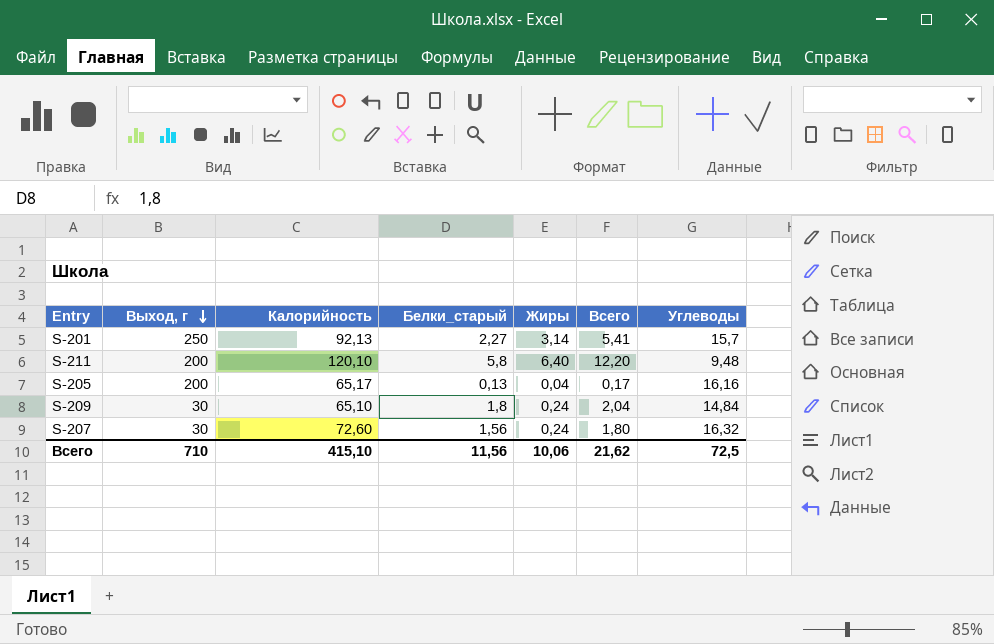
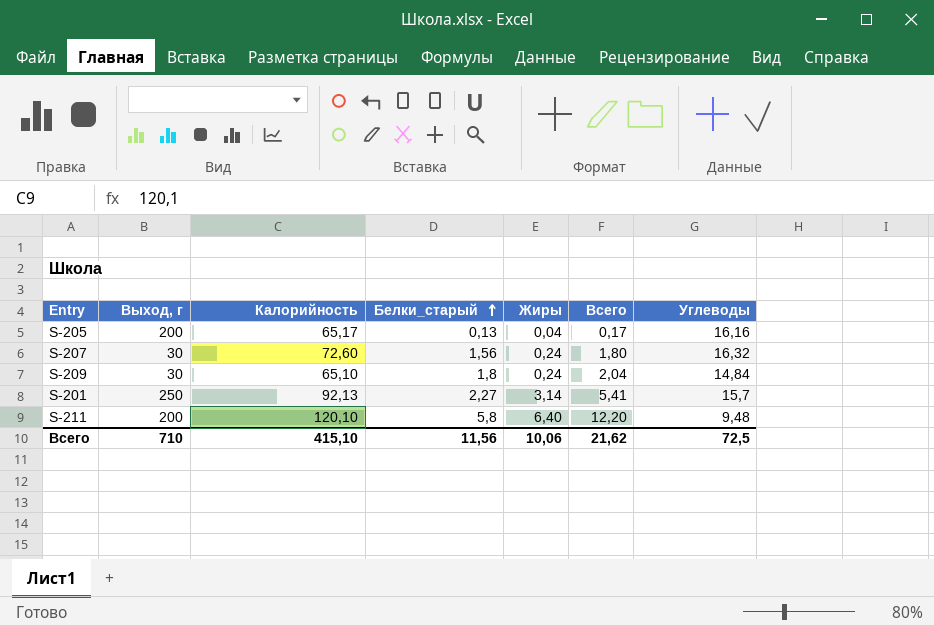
row order: Выход, г descending -> Белки_старый ascending

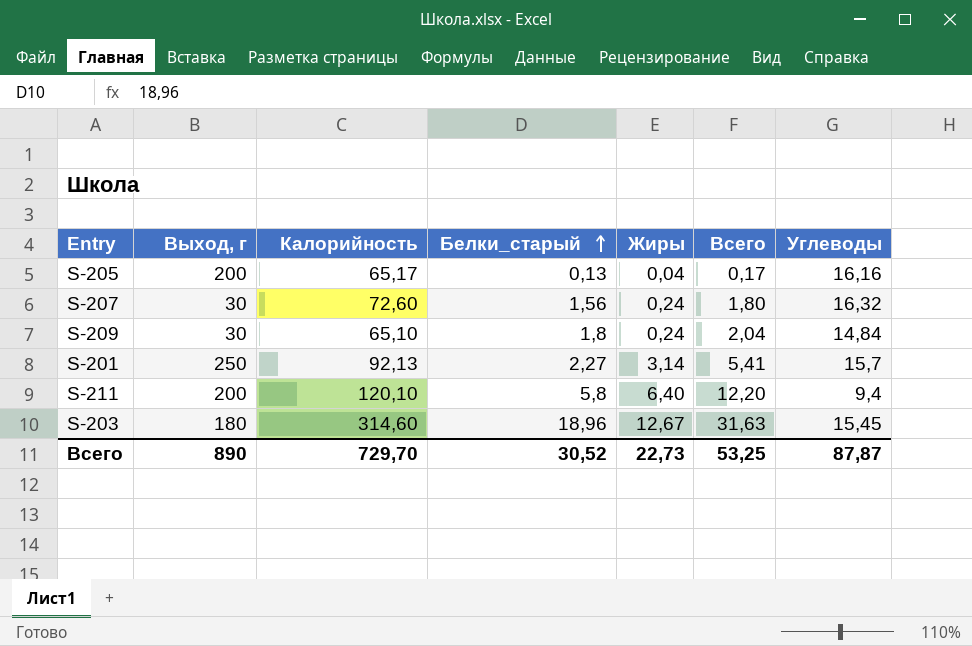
S-211 | Углеводы: 9,48 -> 9,4
row S-203: none -> 180 | 314,60 | 18,96 | 12,67 | 31,63 | 15,45
Всего | Выход, г: 710 -> 890
Всего | Калорийность: 415,10 -> 729,70
Всего | Белки_старый: 11,56 -> 30,52
Всего | Жиры: 10,06 -> 22,73
Всего | Всего: 21,62 -> 53,25
Всего | Углеводы: 72,5 -> 87,87

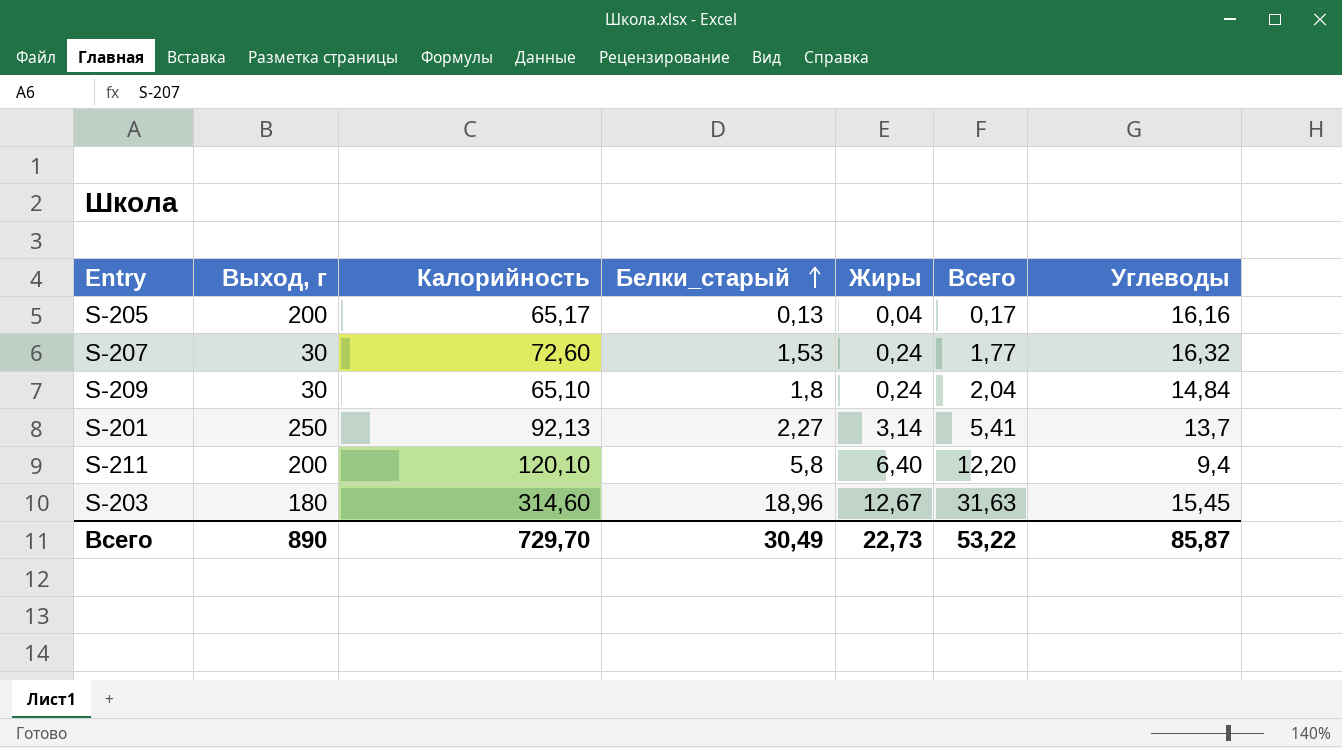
S-207 | Белки_старый: 1,56 -> 1,53
S-207 | Всего: 1,80 -> 1,77
S-201 | Углеводы: 15,7 -> 13,7
Всего | Белки_старый: 30,52 -> 30,49
Всего | Всего: 53,25 -> 53,22
Всего | Углеводы: 87,87 -> 85,87

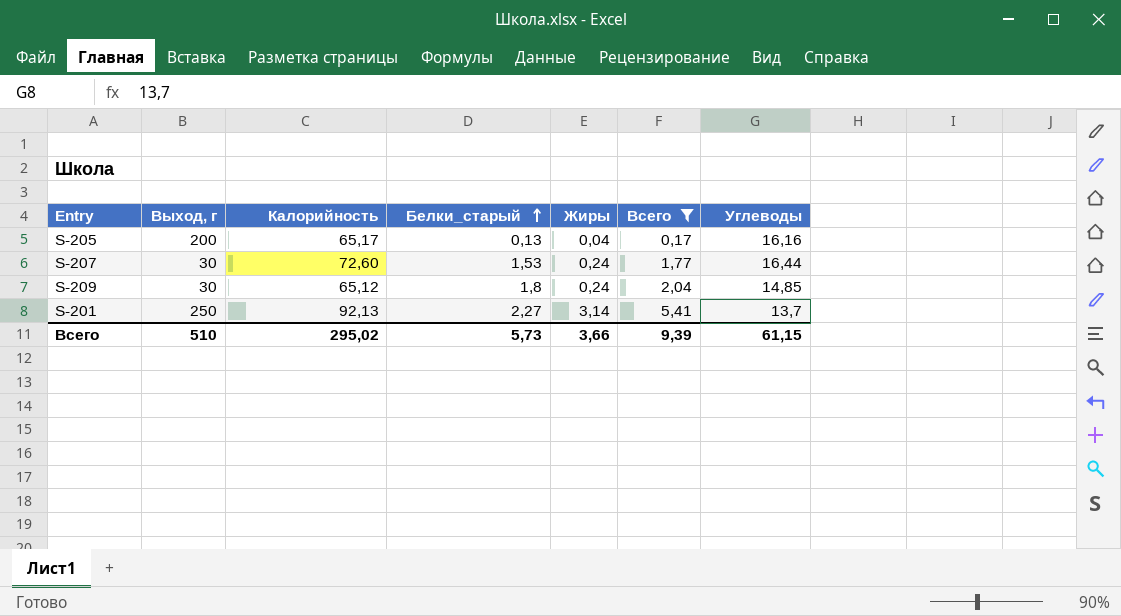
filter: none -> Всего <= 5,41
S-207 | Углеводы: 16,32 -> 16,44
S-209 | Калорийность: 65,10 -> 65,12
S-209 | Углеводы: 14,84 -> 14,85
Всего | Выход, г: 890 -> 510
Всего | Калорийность: 729,70 -> 295,02
Всего | Белки_старый: 30,49 -> 5,73
Всего | Жиры: 22,73 -> 3,66
Всего | Всего: 53,22 -> 9,39
Всего | Углеводы: 85,87 -> 61,15

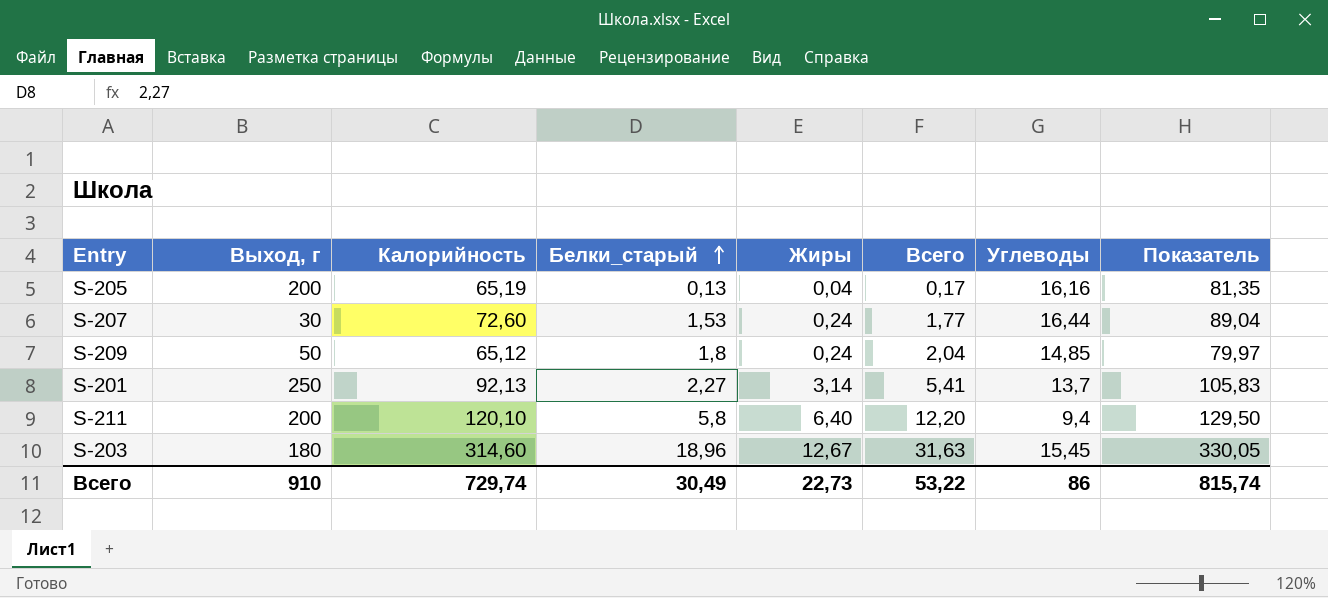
filter: Всего <= 5,41 -> none
column Показатель | formula: none -> [Калорийность] + [Углеводы]
S-205 | Калорийность: 65,17 -> 65,19
S-209 | Выход, г: 30 -> 50
Всего | Выход, г: 510 -> 910
Всего | Калорийность: 295,02 -> 729,74
Всего | Белки_старый: 5,73 -> 30,49
Всего | Жиры: 3,66 -> 22,73
Всего | Всего: 9,39 -> 53,22
Всего | Углеводы: 61,15 -> 86

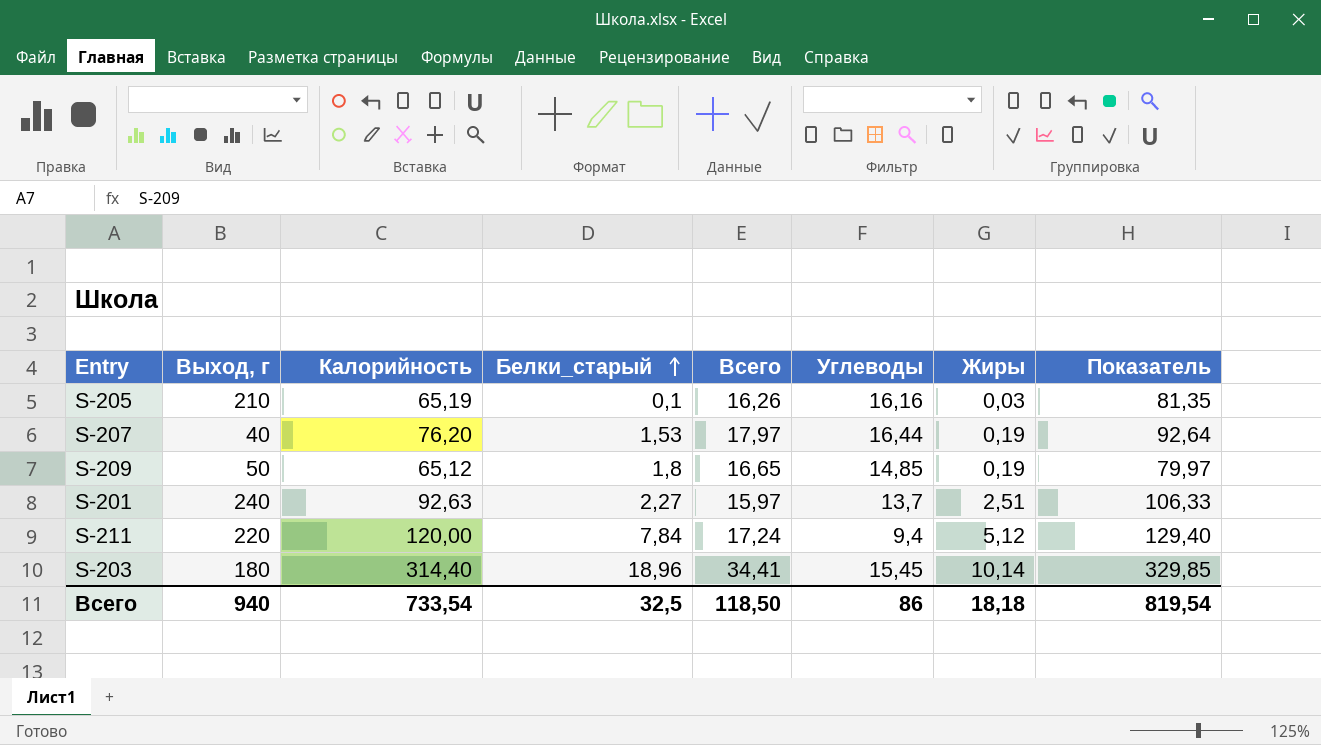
column Всего | formula: [Белки_старый] + [Жиры] -> [Белки_старый] + [Углеводы]
column Жиры | position: 5 -> 7
S-205 | Выход, г: 200 -> 210
S-205 | Белки_старый: 0,13 -> 0,1
S-205 | Жиры: 0,04 -> 0,03
S-207 | Выход, г: 30 -> 40
S-207 | Калорийность: 72,60 -> 76,20
S-207 | Жиры: 0,24 -> 0,19
S-207 | Показатель: 89,04 -> 92,64
S-209 | Жиры: 0,24 -> 0,19
S-201 | Выход, г: 250 -> 240
S-201 | Калорийность: 92,13 -> 92,63
S-201 | Жиры: 3,14 -> 2,51
S-201 | Показатель: 105,83 -> 106,33
S-211 | Выход, г: 200 -> 220
S-211 | Калорийность: 120,10 -> 120,00
S-211 | Белки_старый: 5,8 -> 7,84
S-211 | Жиры: 6,40 -> 5,12
S-211 | Показатель: 129,50 -> 129,40
S-203 | Калорийность: 314,60 -> 314,40
S-203 | Жиры: 12,67 -> 10,14
S-203 | Показатель: 330,05 -> 329,85
Всего | Выход, г: 910 -> 940
Всего | Калорийность: 729,74 -> 733,54
Всего | Белки_старый: 30,49 -> 32,5
Всего | Всего: 53,22 -> 118,50
Всего | Жиры: 22,73 -> 18,18
Всего | Показатель: 815,74 -> 819,54

